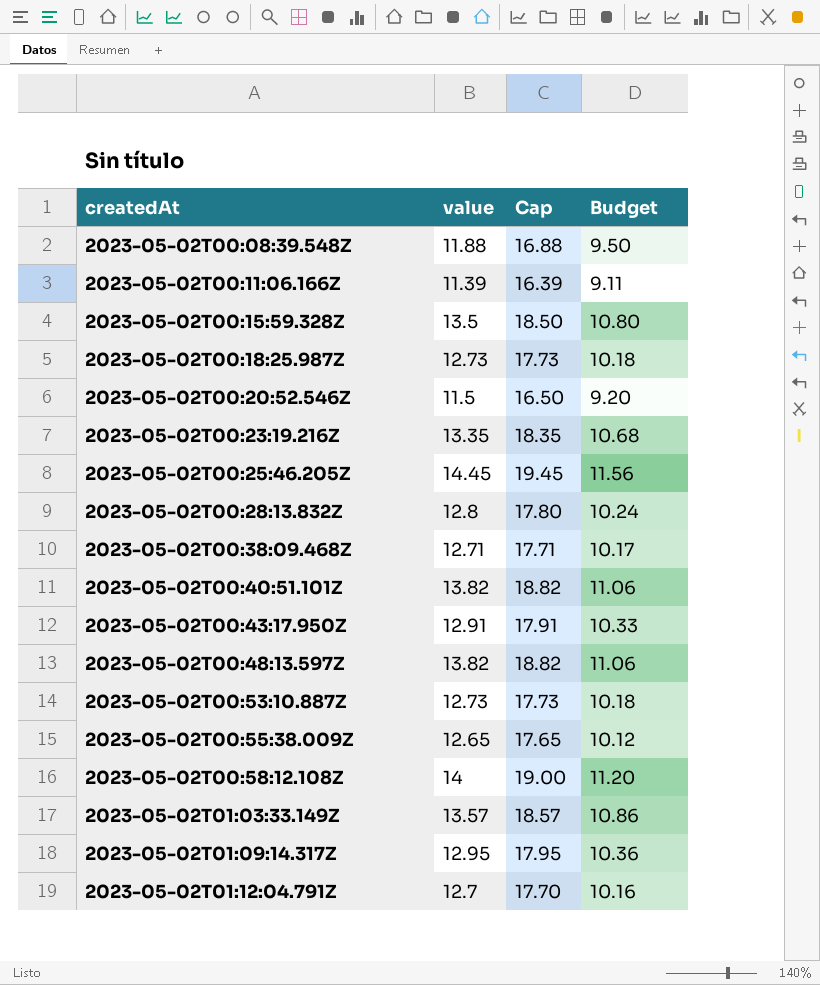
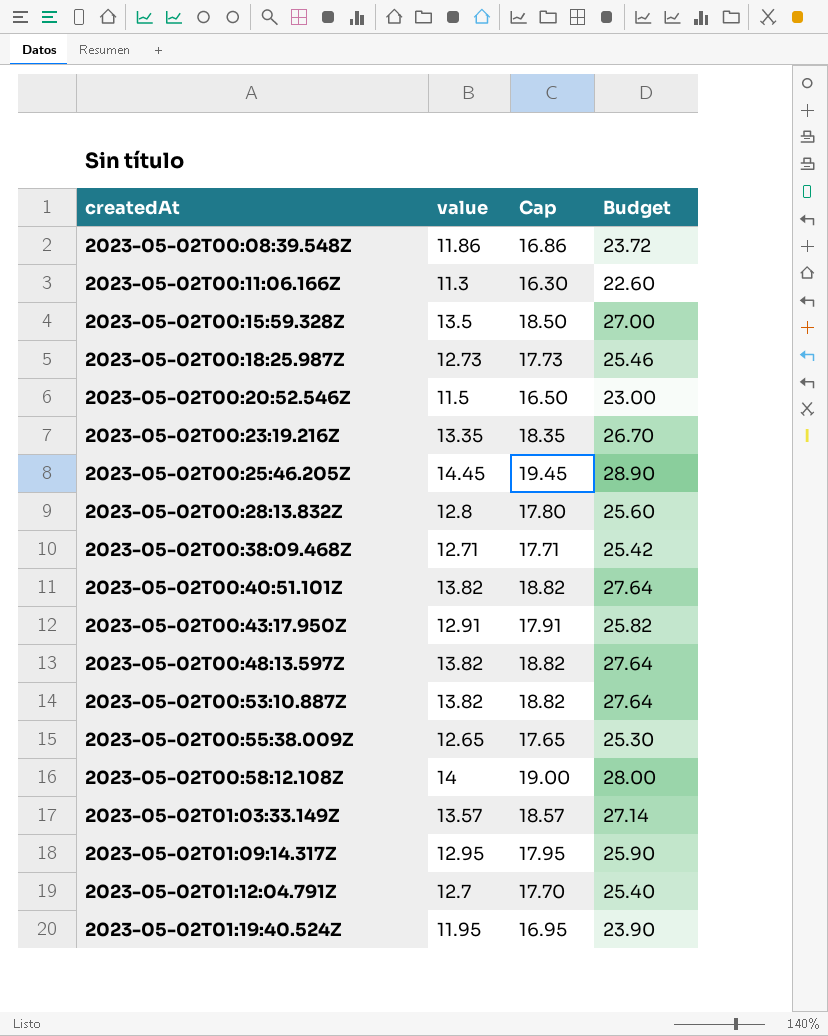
column Budget | formula: [value] * 0.8 -> [value] * 2
2023-05-02T00:08:39.548Z | value: 11.88 -> 11.86
2023-05-02T00:08:39.548Z | Cap: 16.88 -> 16.86
2023-05-02T00:11:06.166Z | value: 11.39 -> 11.3
2023-05-02T00:11:06.166Z | Cap: 16.39 -> 16.30
2023-05-02T00:53:10.887Z | value: 12.73 -> 13.82
2023-05-02T00:53:10.887Z | Cap: 17.73 -> 18.82
row 2023-05-02T01:19:40.524Z: none -> 11.95 | 16.95 | 23.90

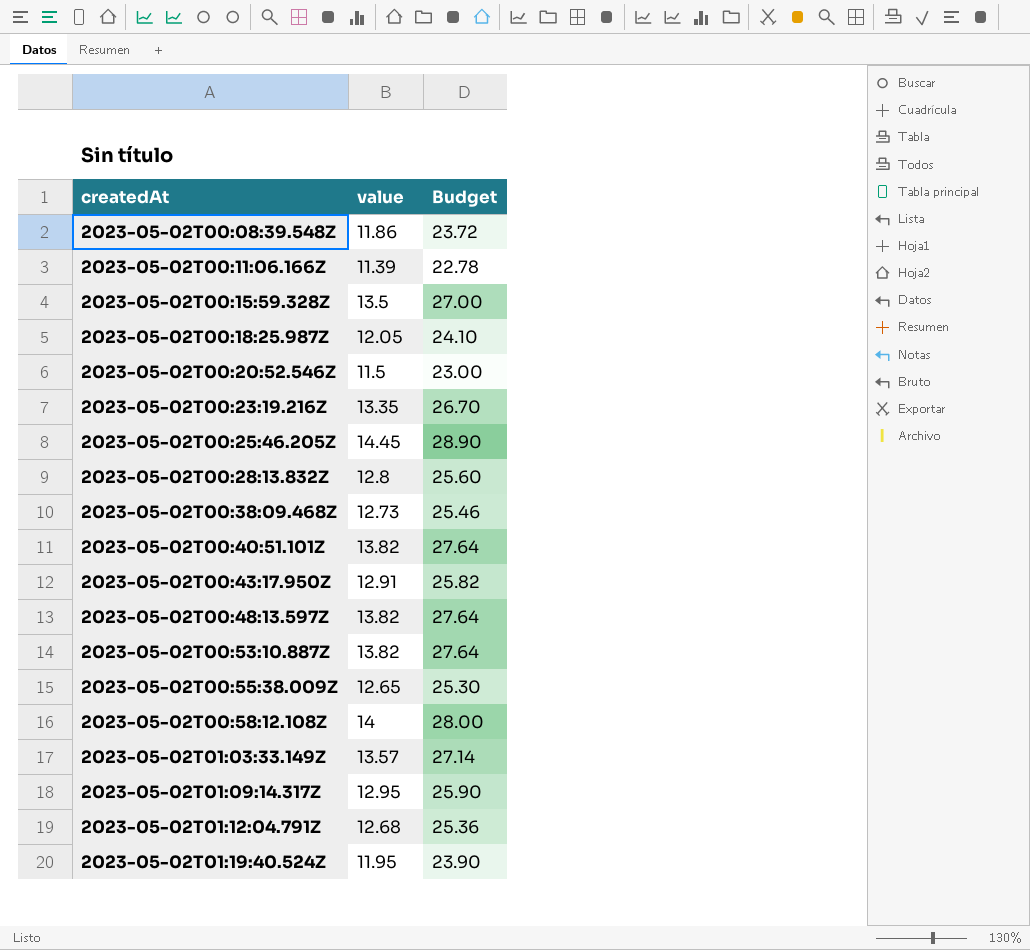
column Cap | formula: [value] + 5 -> none
2023-05-02T00:11:06.166Z | value: 11.3 -> 11.39
2023-05-02T00:11:06.166Z | Budget: 22.60 -> 22.78
2023-05-02T00:18:25.987Z | value: 12.73 -> 12.05
2023-05-02T00:18:25.987Z | Budget: 25.46 -> 24.10
2023-05-02T00:38:09.468Z | value: 12.71 -> 12.73
2023-05-02T00:38:09.468Z | Budget: 25.42 -> 25.46
2023-05-02T01:12:04.791Z | value: 12.7 -> 12.68
2023-05-02T01:12:04.791Z | Budget: 25.40 -> 25.36

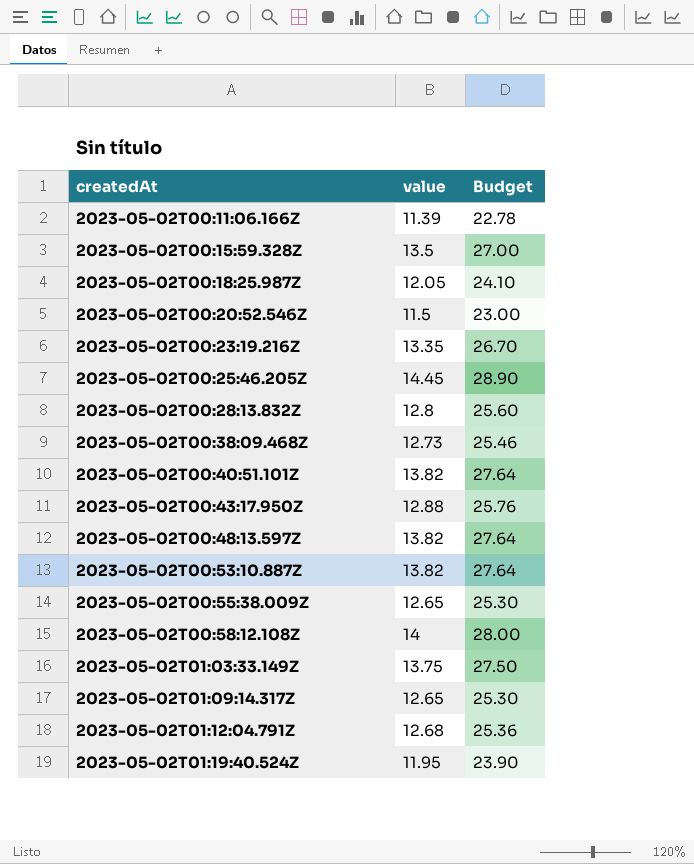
row 2023-05-02T00:08:39.548Z: 11.86 | 23.72 -> none
2023-05-02T00:43:17.950Z | value: 12.91 -> 12.88
2023-05-02T00:43:17.950Z | Budget: 25.82 -> 25.76
2023-05-02T01:03:33.149Z | value: 13.57 -> 13.75
2023-05-02T01:03:33.149Z | Budget: 27.14 -> 27.50
2023-05-02T01:09:14.317Z | value: 12.95 -> 12.65
2023-05-02T01:09:14.317Z | Budget: 25.90 -> 25.30

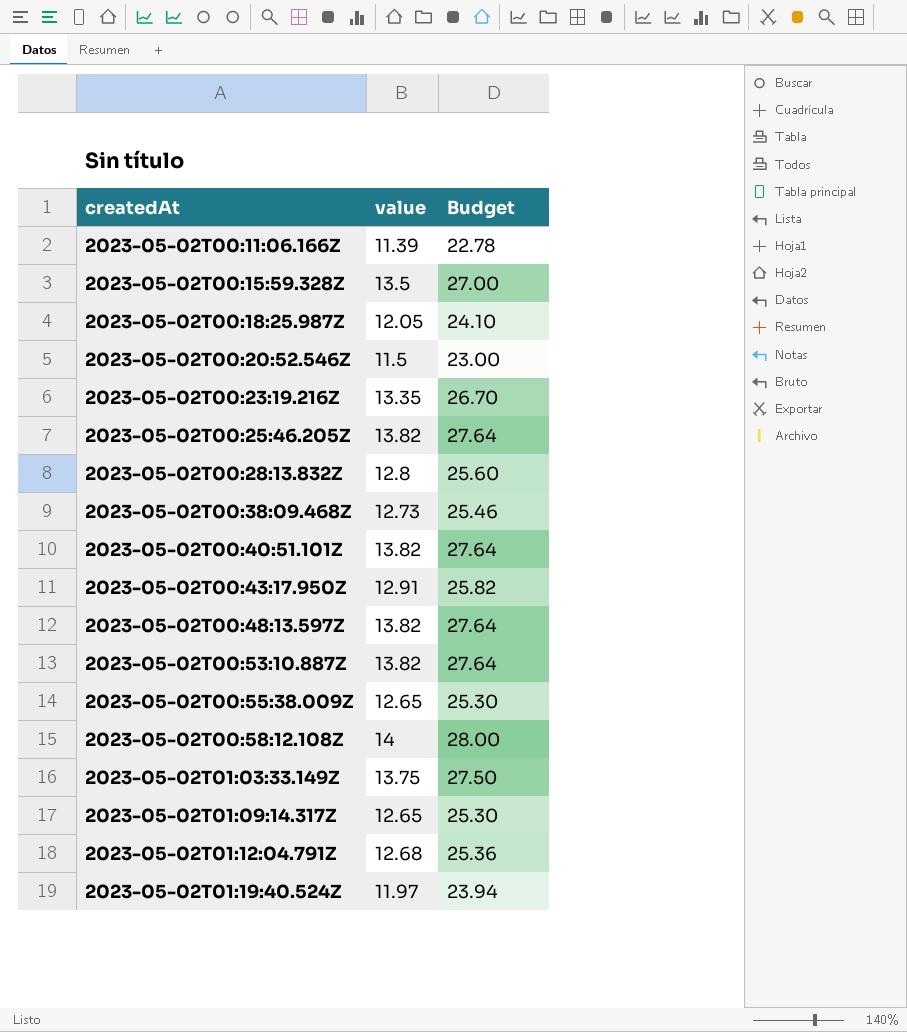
2023-05-02T00:25:46.205Z | value: 14.45 -> 13.82
2023-05-02T00:25:46.205Z | Budget: 28.90 -> 27.64
2023-05-02T00:43:17.950Z | value: 12.88 -> 12.91
2023-05-02T00:43:17.950Z | Budget: 25.76 -> 25.82
2023-05-02T01:19:40.524Z | value: 11.95 -> 11.97
2023-05-02T01:19:40.524Z | Budget: 23.90 -> 23.94

